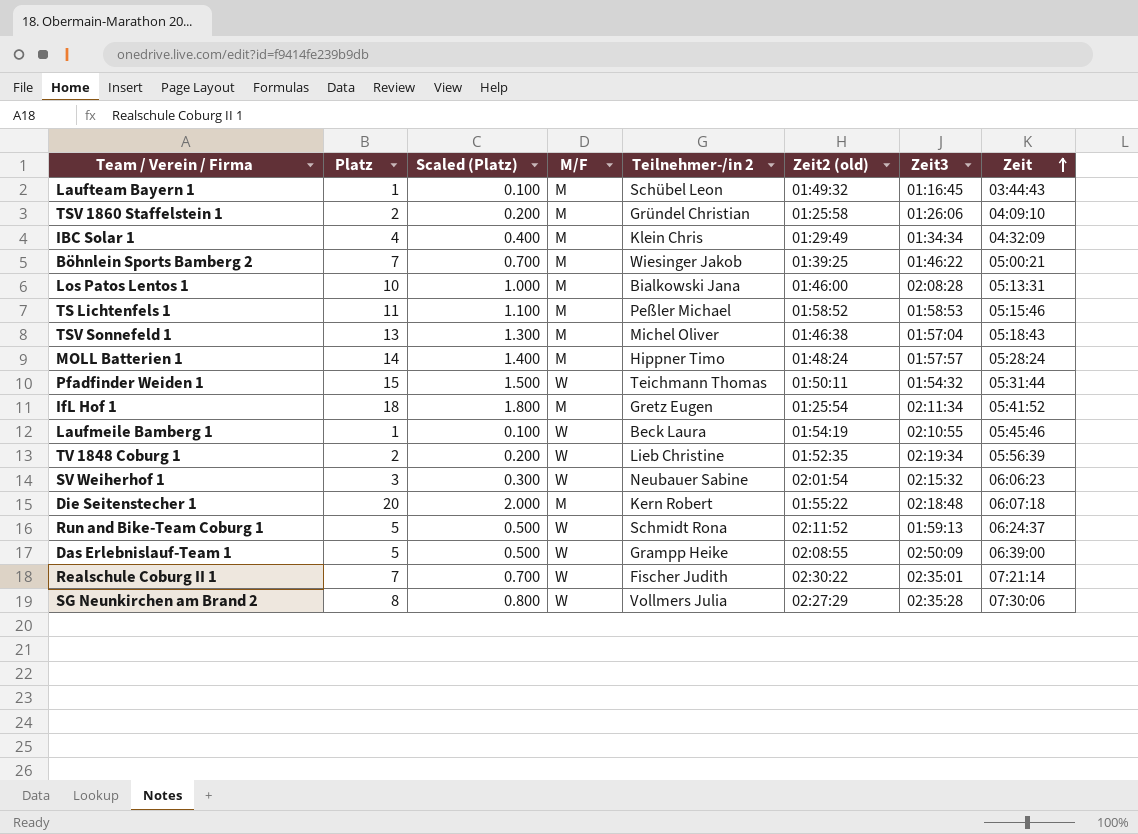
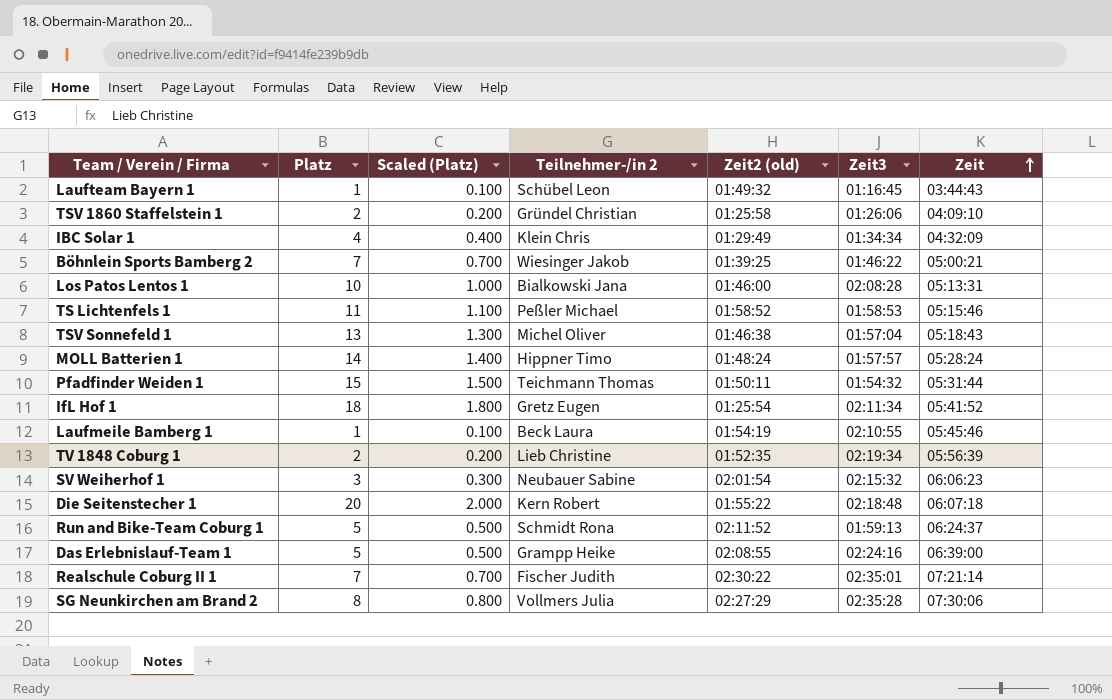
column M/F | position: 4 -> none
Das Erlebnislauf-Team 1 | Zeit3: 02:50:09 -> 02:24:16

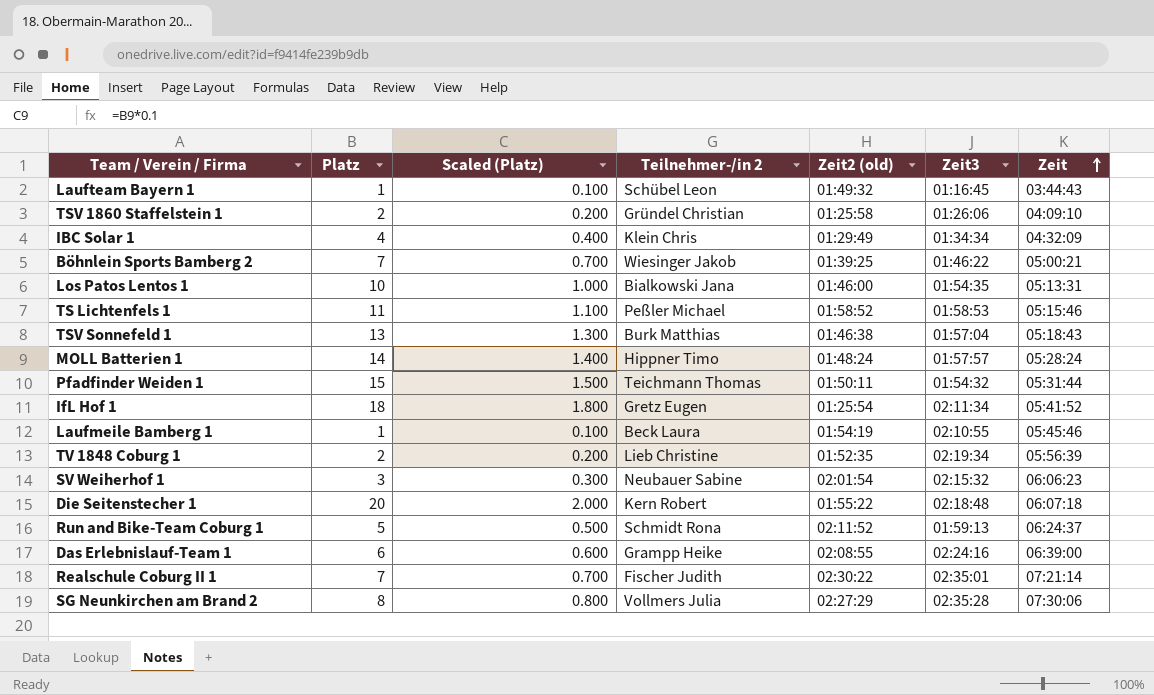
Los Patos Lentos 1 | Zeit3: 02:08:28 -> 01:54:35
TSV Sonnefeld 1 | Teilnehmer-/in 2: Michel Oliver -> Burk Matthias
Das Erlebnislauf-Team 1 | Platz: 5 -> 6
Das Erlebnislauf-Team 1 | Scaled (Platz): 0.500 -> 0.600

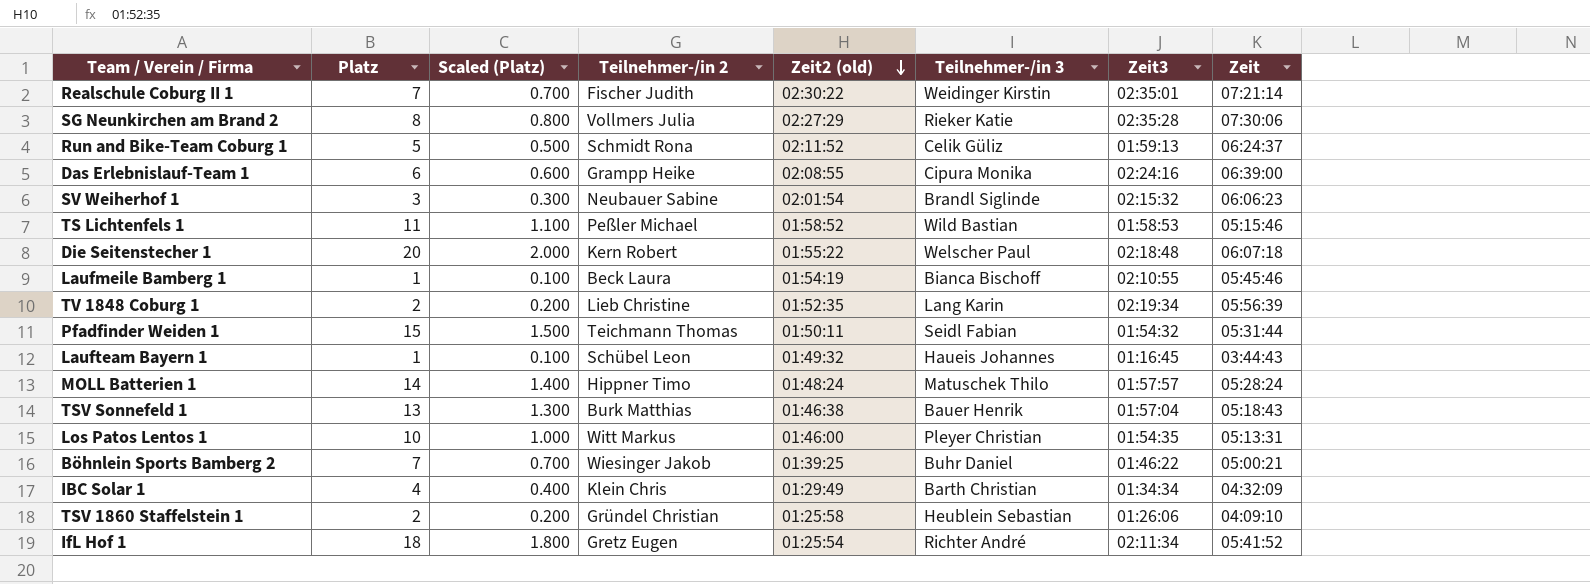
row order: Zeit ascending -> Zeit2 (old) descending
column Teilnehmer-/in 3 | position: none -> 6
Los Patos Lentos 1 | Teilnehmer-/in 2: Bialkowski Jana -> Witt Markus

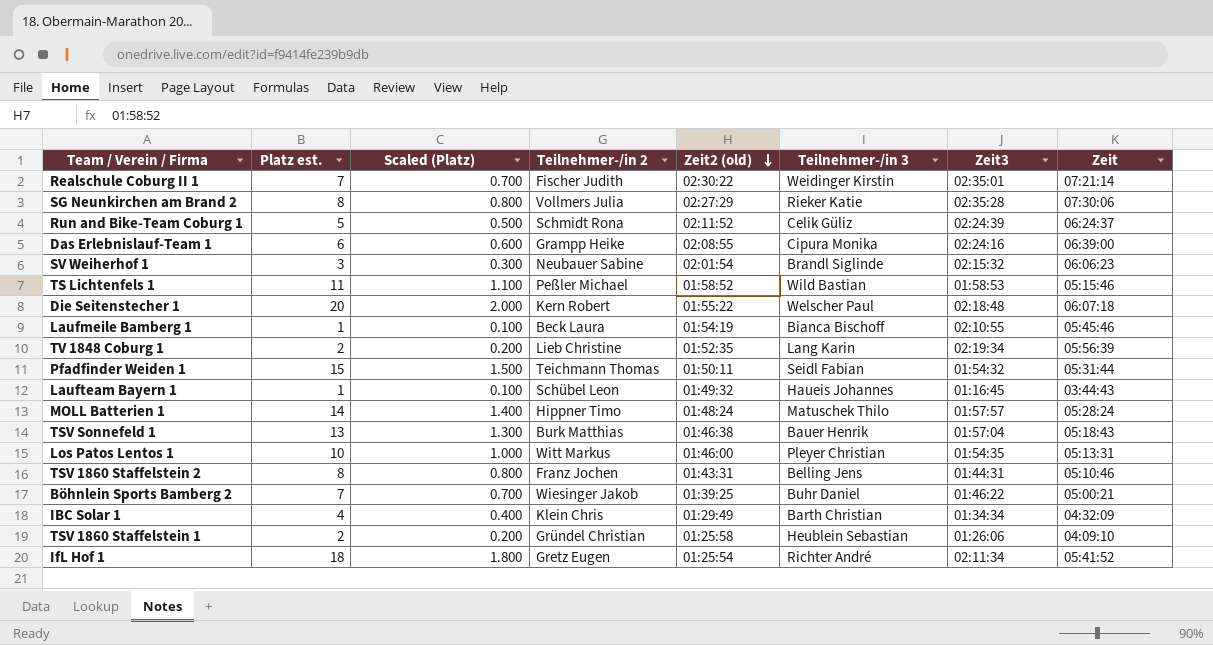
column name: Platz -> Platz est.
Run and Bike-Team Coburg 1 | Zeit3: 01:59:13 -> 02:24:39
row TSV 1860 Staffelstein 2: none -> 8 | 0.800 | Franz Jochen | 01:43:31 | Belling Jens | 01:44:31 | 05:10:46

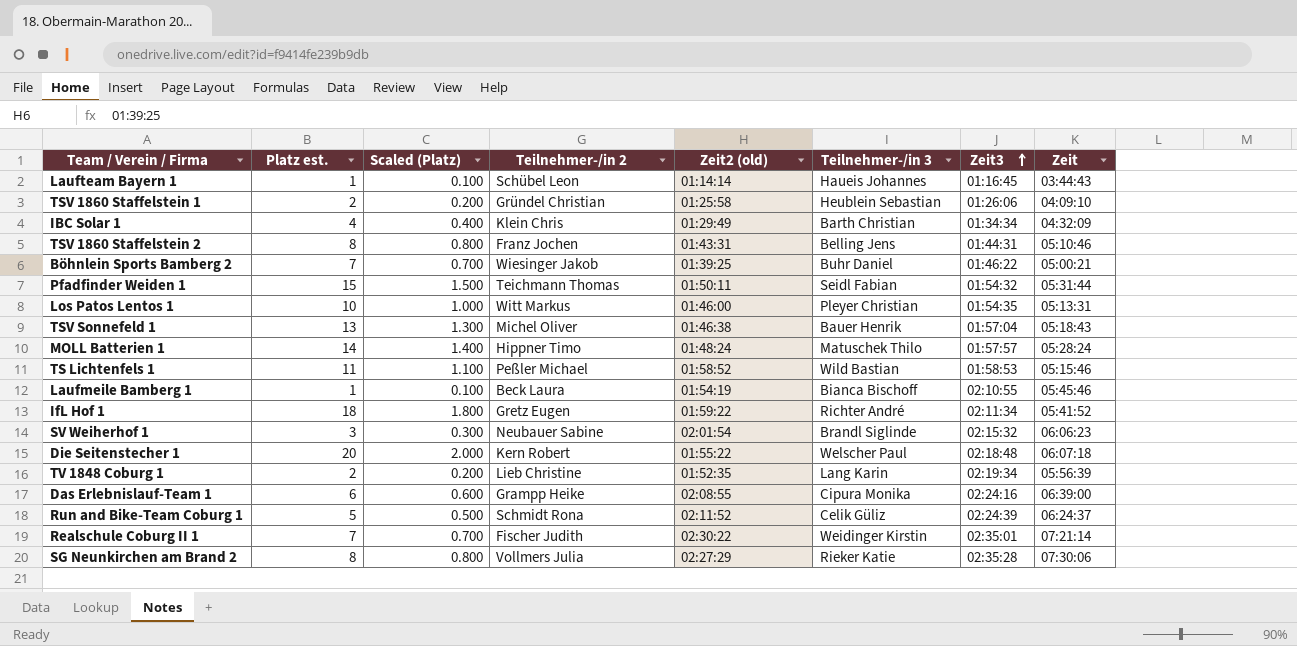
row order: Zeit2 (old) descending -> Zeit3 ascending
Laufteam Bayern 1 | Zeit2 (old): 01:49:32 -> 01:14:14
TSV Sonnefeld 1 | Teilnehmer-/in 2: Burk Matthias -> Michel Oliver
IfL Hof 1 | Zeit2 (old): 01:25:54 -> 01:59:22

